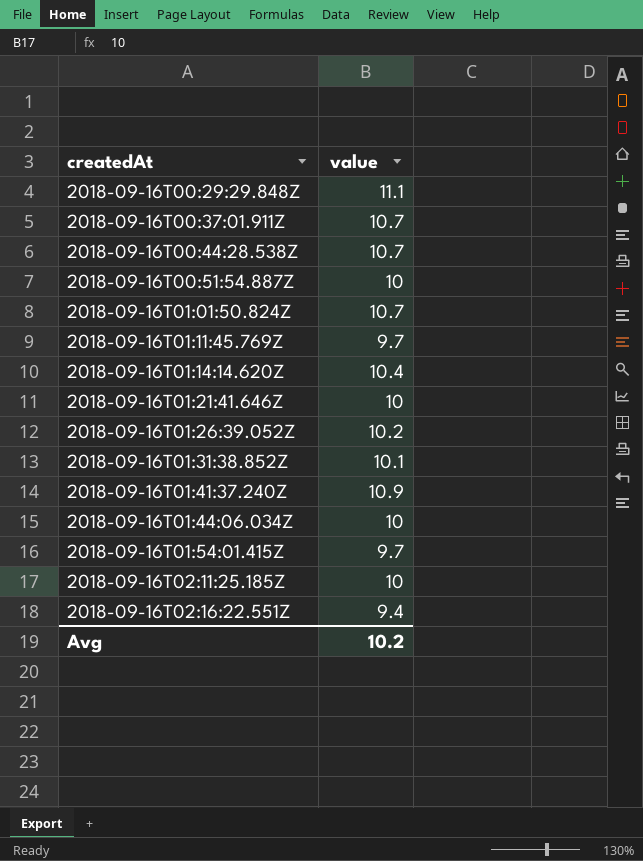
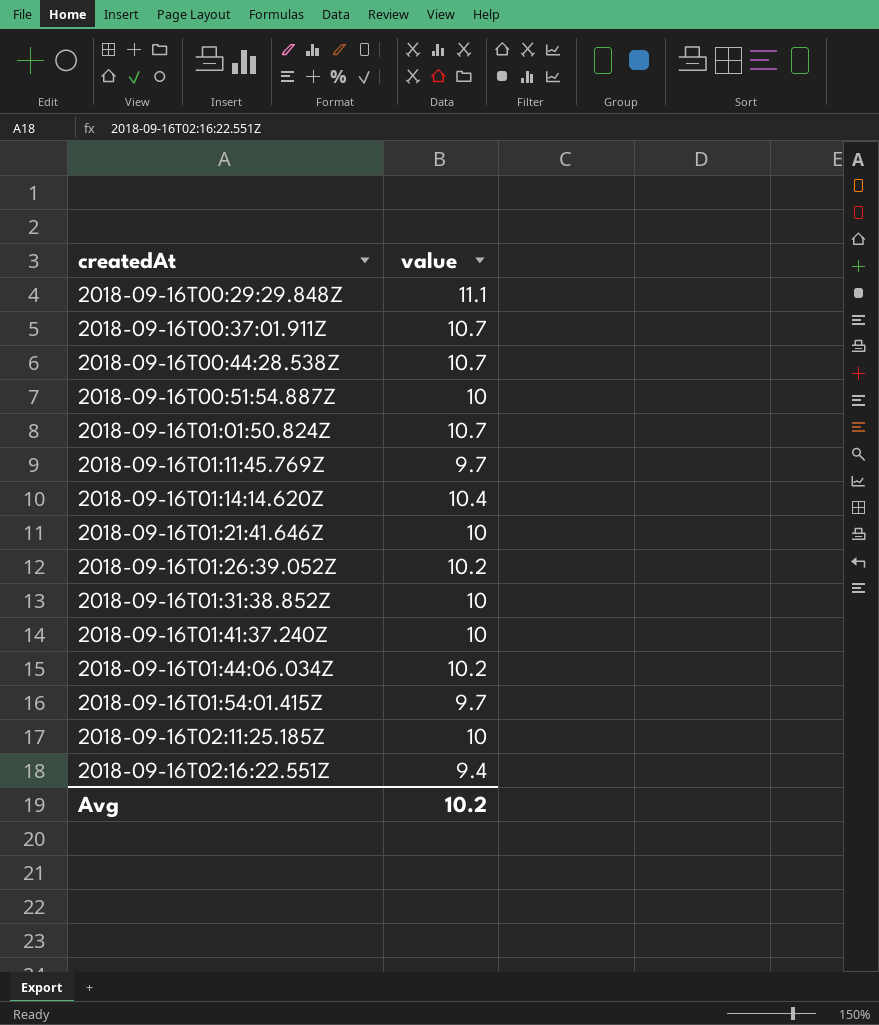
2018-09-16T01:31:38.852Z | value: 10.1 -> 10
2018-09-16T01:41:37.240Z | value: 10.9 -> 10
2018-09-16T01:44:06.034Z | value: 10 -> 10.2

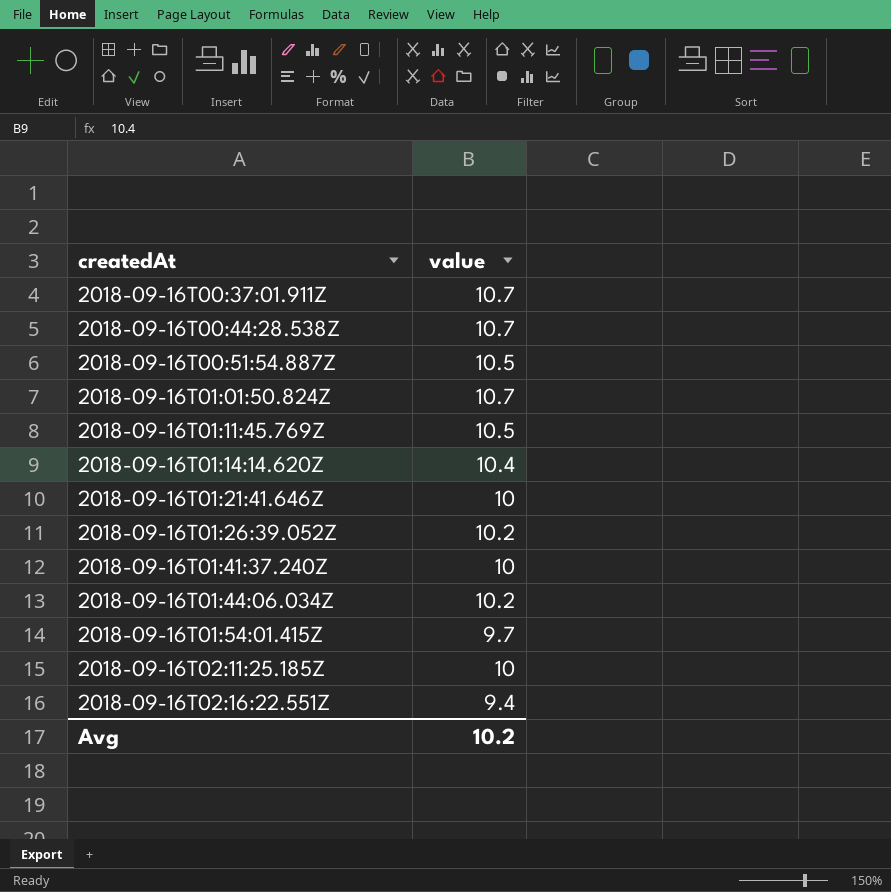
row 2018-09-16T00:29:29.848Z: 11.1 -> none
row 2018-09-16T01:31:38.852Z: 10 -> none
2018-09-16T00:51:54.887Z | value: 10 -> 10.5
2018-09-16T01:11:45.769Z | value: 9.7 -> 10.5

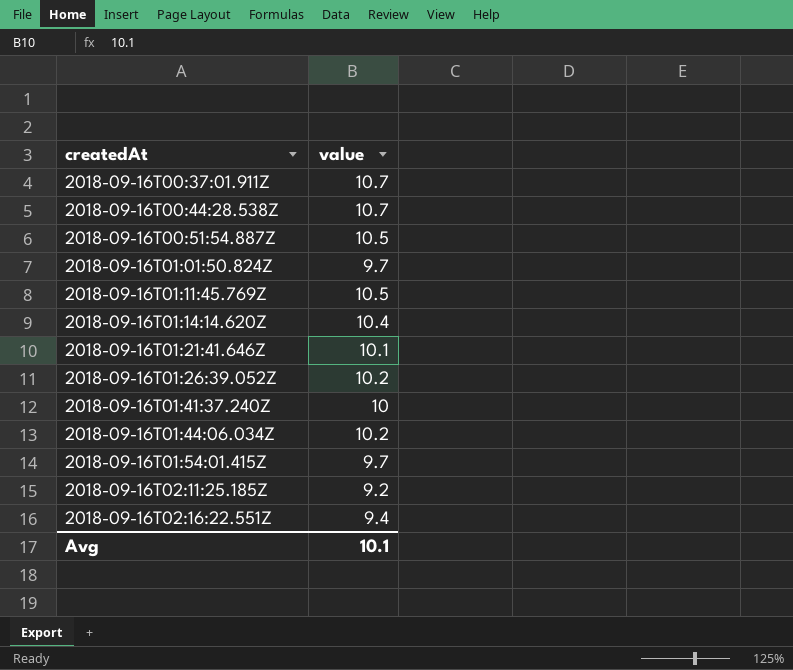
2018-09-16T01:01:50.824Z | value: 10.7 -> 9.7
2018-09-16T01:21:41.646Z | value: 10 -> 10.1
2018-09-16T02:11:25.185Z | value: 10 -> 9.2
Avg | value: 10.2 -> 10.1

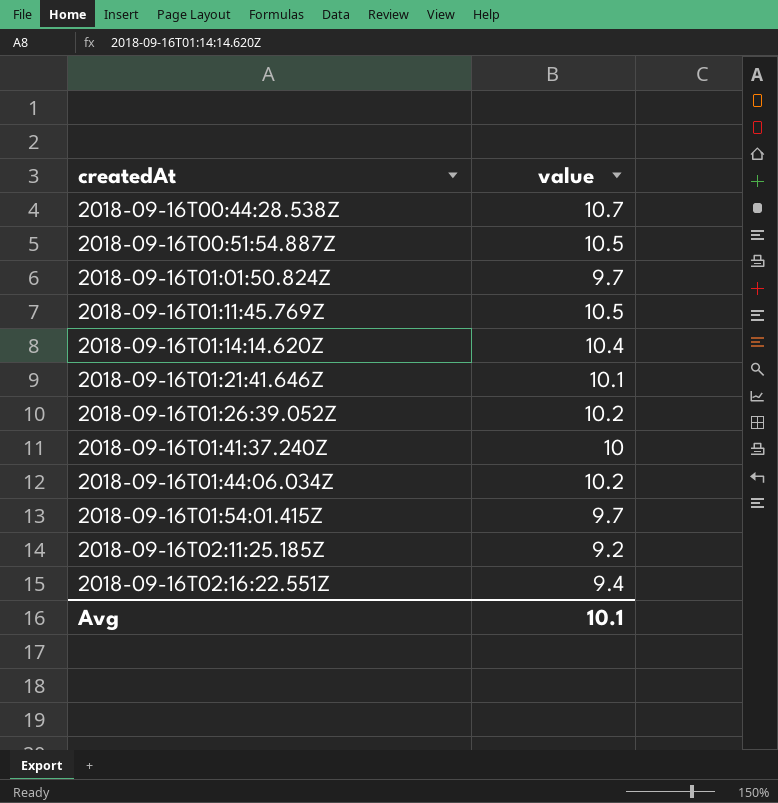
row 2018-09-16T00:37:01.911Z: 10.7 -> none

